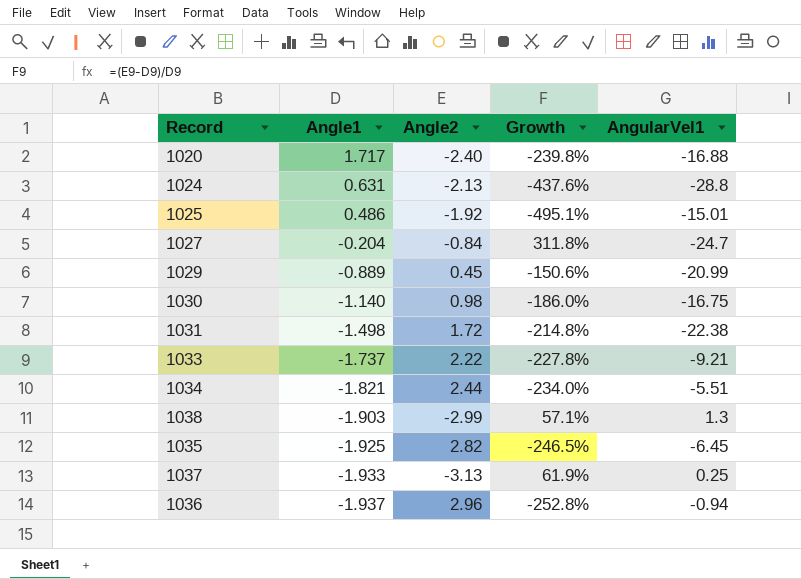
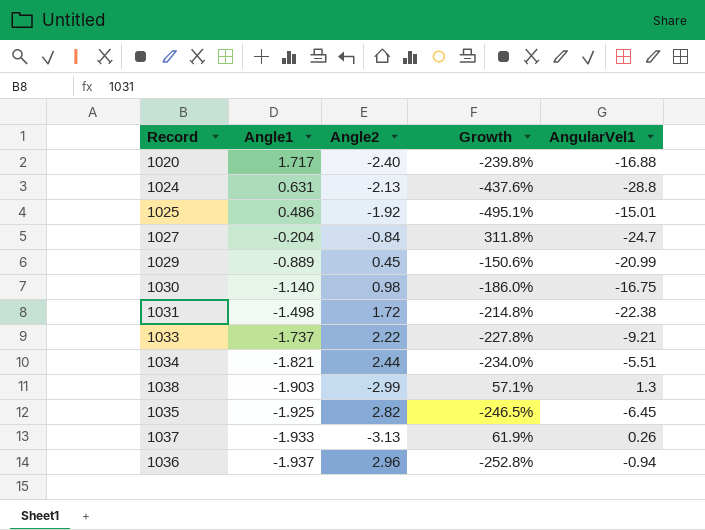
1037 | AngularVel1: 0.25 -> 0.26

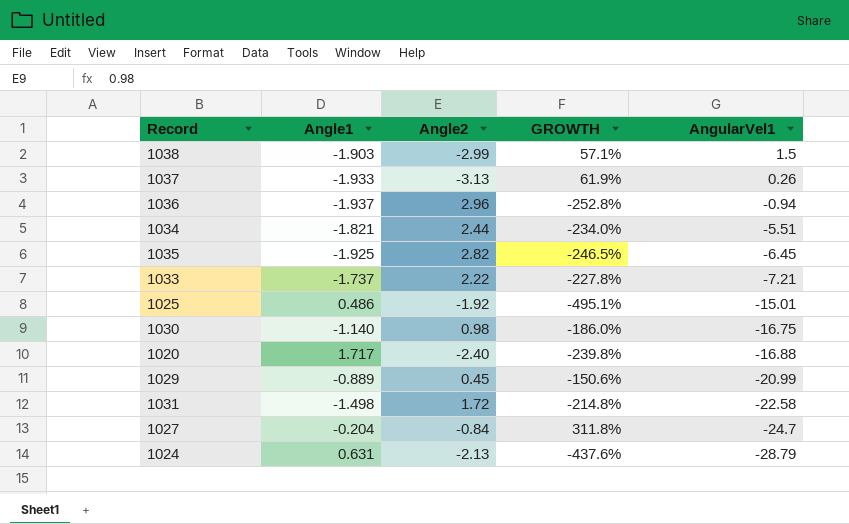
row order: Angle1 descending -> AngularVel1 descending
column name: Growth -> GROWTH
1038 | AngularVel1: 1.3 -> 1.5
1033 | AngularVel1: -9.21 -> -7.21
1031 | AngularVel1: -22.38 -> -22.58
1024 | AngularVel1: -28.8 -> -28.79

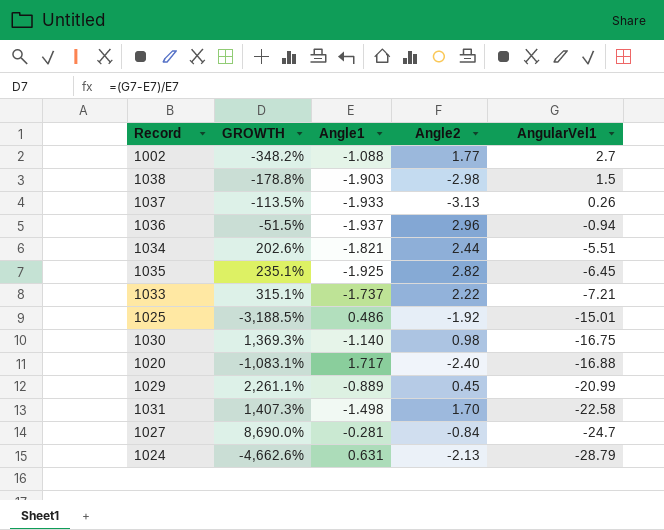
column GROWTH | formula: ([Angle2] - [Angle1]) / [Angle1] -> ([AngularVel1] - [Angle1]) / [Angle1]
column GROWTH | position: 4 -> 2
row 1002: none -> -348.2% | -1.088 | 1.77 | 2.7
1038 | Angle2: -2.99 -> -2.98
1031 | Angle2: 1.72 -> 1.70
1027 | Angle1: -0.204 -> -0.281

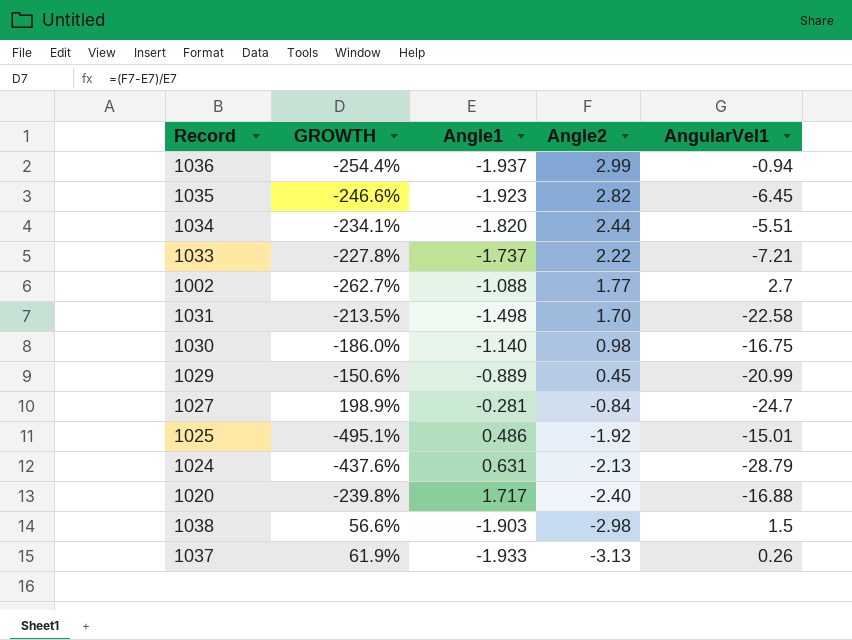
row order: AngularVel1 descending -> Angle2 descending
column GROWTH | formula: ([AngularVel1] - [Angle1]) / [Angle1] -> ([Angle2] - [Angle1]) / [Angle1]
1036 | Angle2: 2.96 -> 2.99
1035 | Angle1: -1.925 -> -1.923
1034 | Angle1: -1.821 -> -1.820

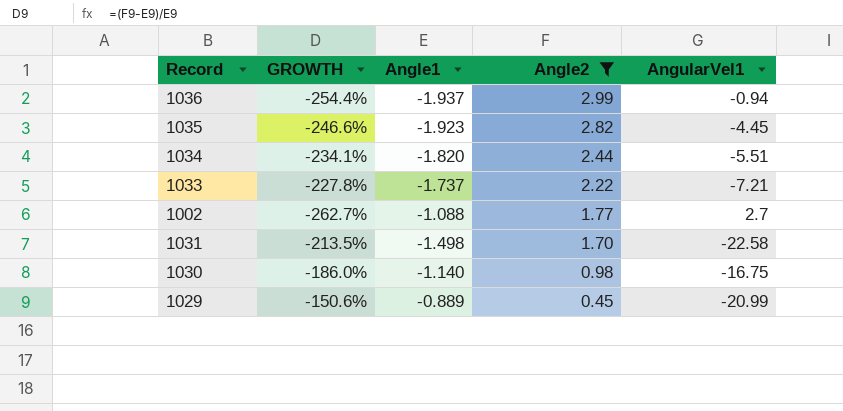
filter: none -> Angle2 >= 0.45
1035 | AngularVel1: -6.45 -> -4.45

